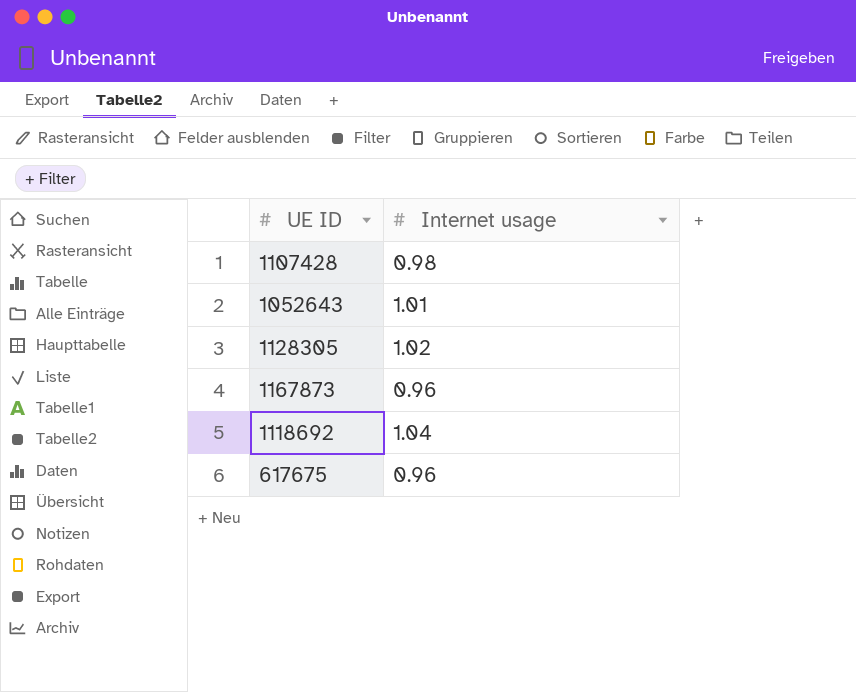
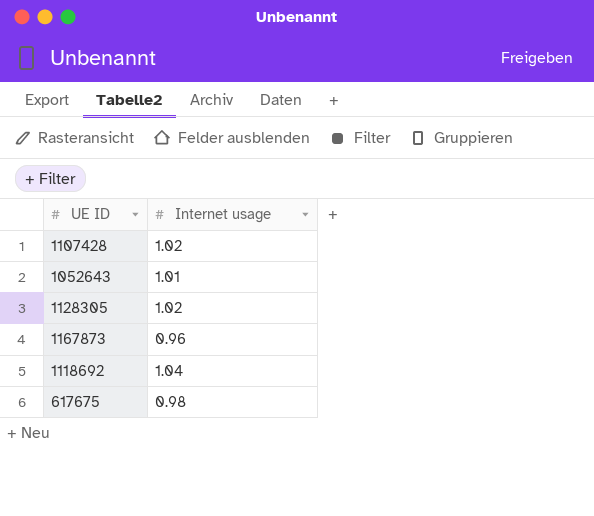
1107428 | Internet usage: 0.98 -> 1.02
617675 | Internet usage: 0.96 -> 0.98

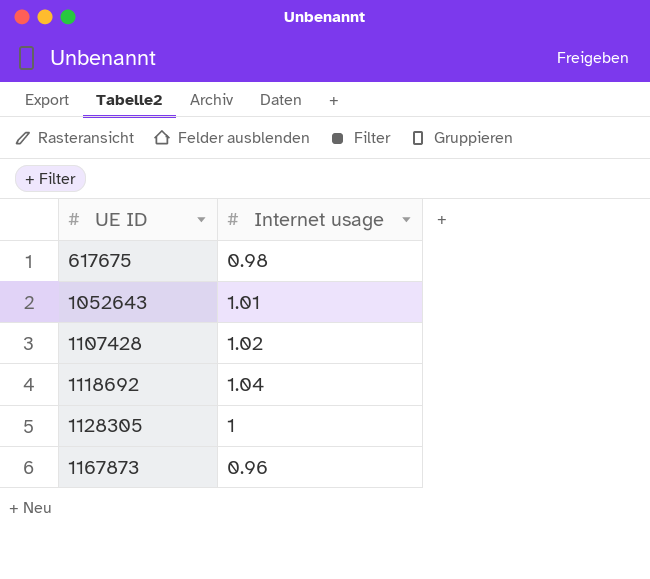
row order: none -> UE ID ascending
1128305 | Internet usage: 1.02 -> 1

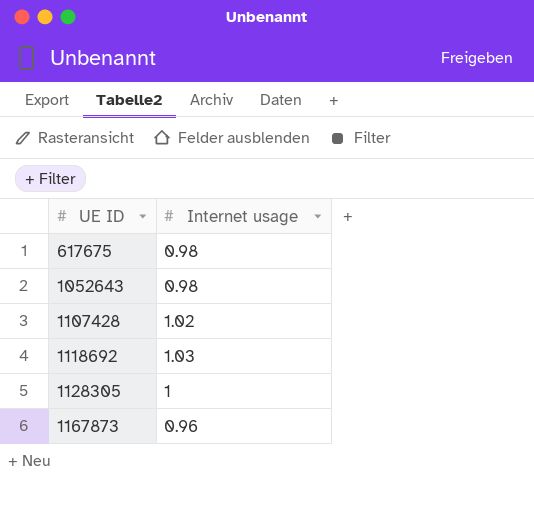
1052643 | Internet usage: 1.01 -> 0.98
1118692 | Internet usage: 1.04 -> 1.03

